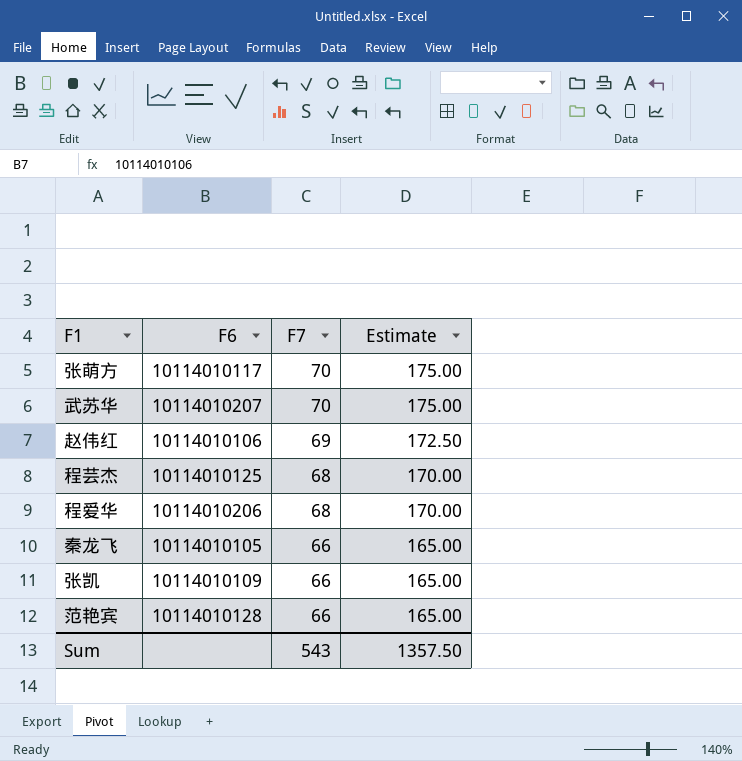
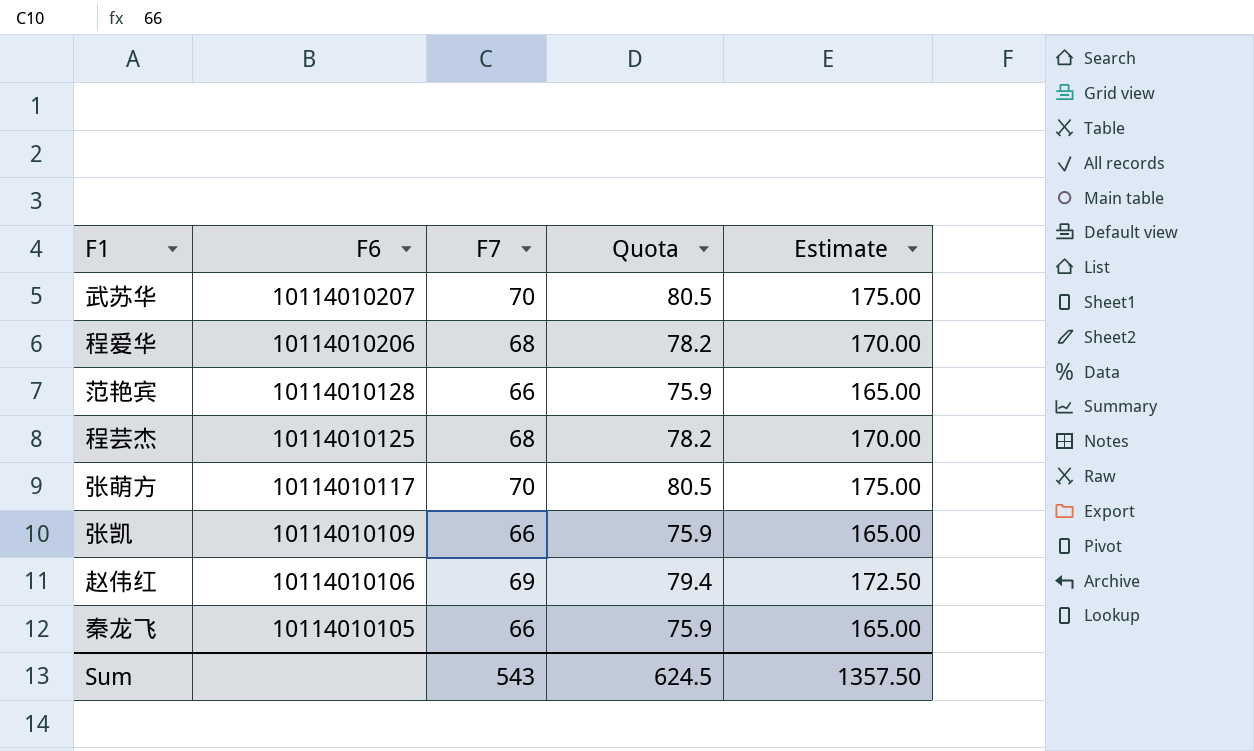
row order: F7 descending -> F6 descending
column Quota | formula: none -> [F7] * 1.15

